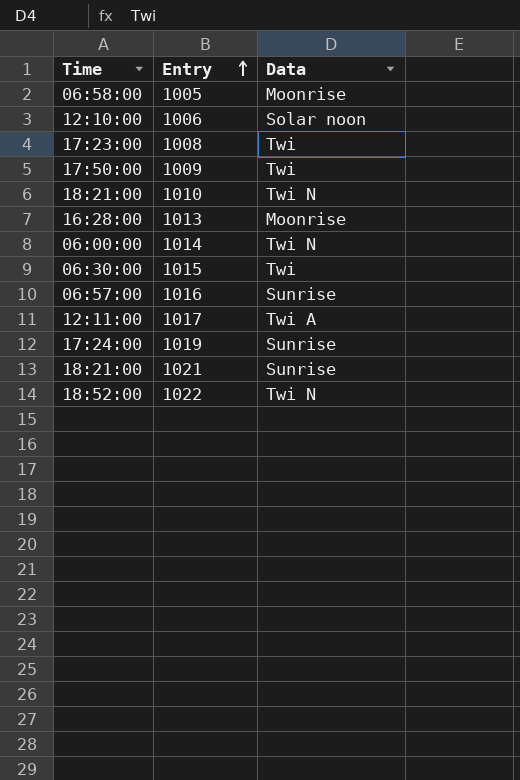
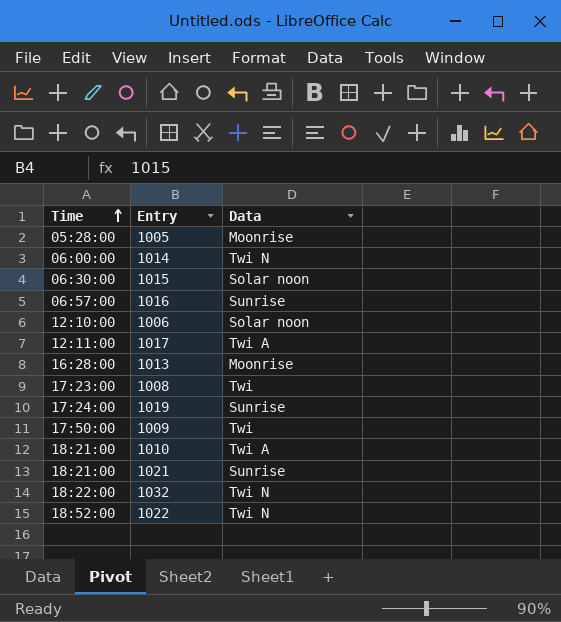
row order: Entry ascending -> Time ascending
1005 | Time: 06:58:00 -> 05:28:00
1015 | Data: Twi -> Solar noon
1010 | Data: Twi N -> Twi A
row 1032: none -> 18:22:00 | Twi N

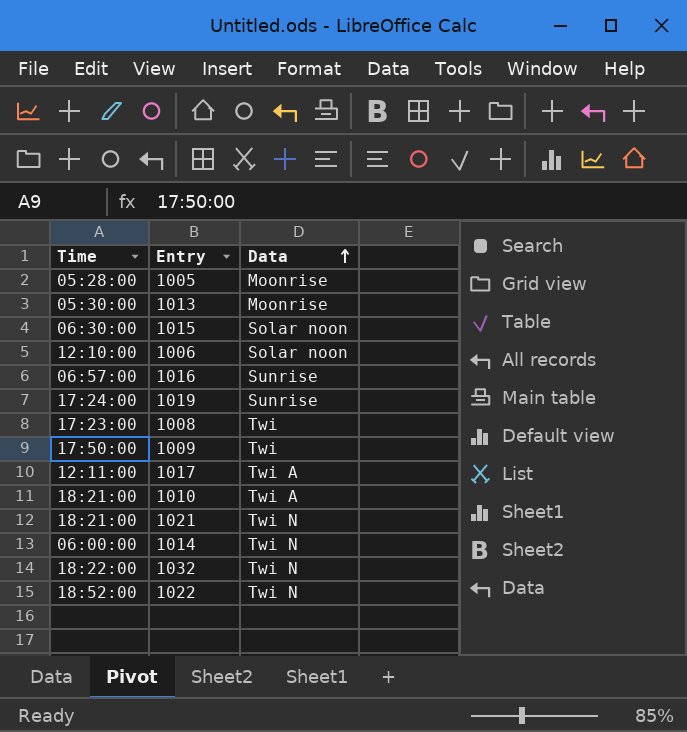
row order: Time ascending -> Data ascending
1013 | Time: 16:28:00 -> 05:30:00
1021 | Data: Sunrise -> Twi N

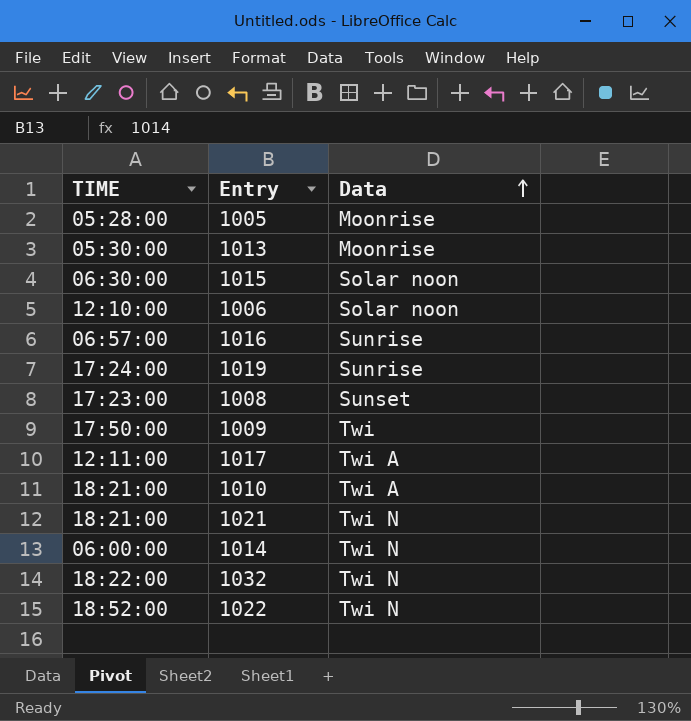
column name: Time -> TIME
1008 | Data: Twi -> Sunset

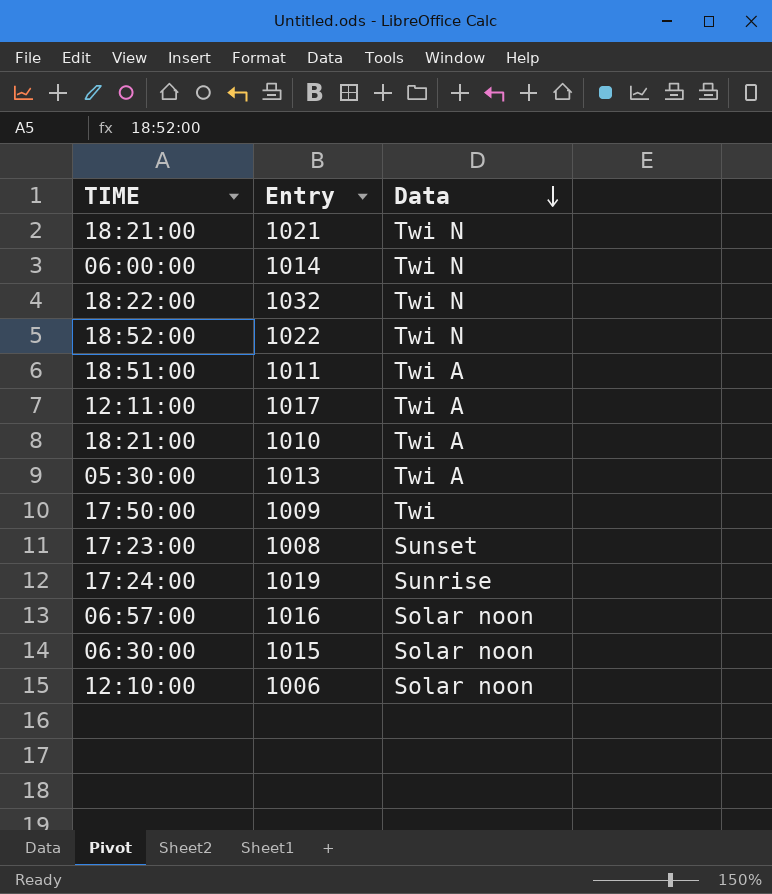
row order: Data ascending -> Data descending
row 1005: 05:28:00 | Moonrise -> none
row 1011: none -> 18:51:00 | Twi A
1013 | Data: Moonrise -> Twi A
1016 | Data: Sunrise -> Solar noon

